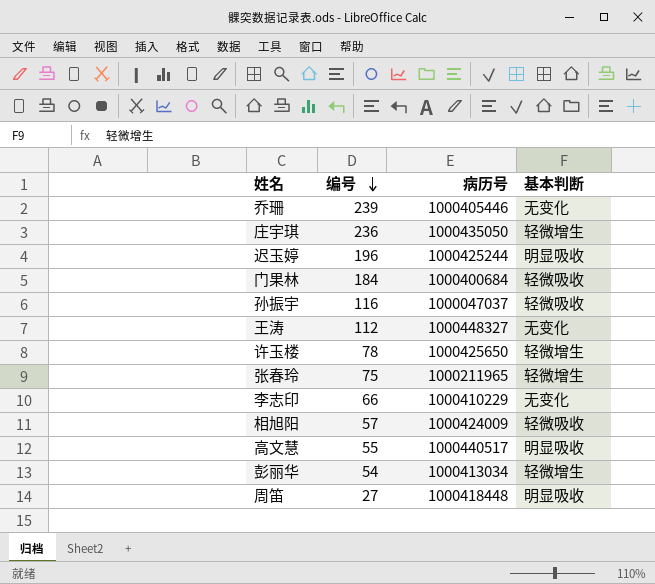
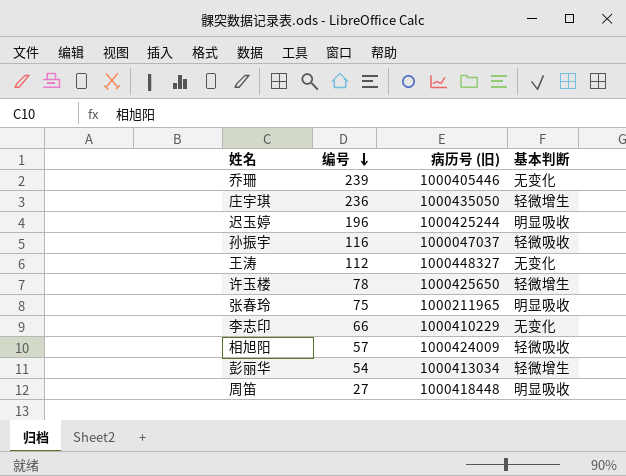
column name: 病历号 -> 病历号 (旧)
row 门果林: 184 | 1000400684 | 轻微吸收 -> none
row 高文慧: 55 | 1000440517 | 明显吸收 -> none
张春玲 | 基本判断: 轻微增生 -> 明显吸收

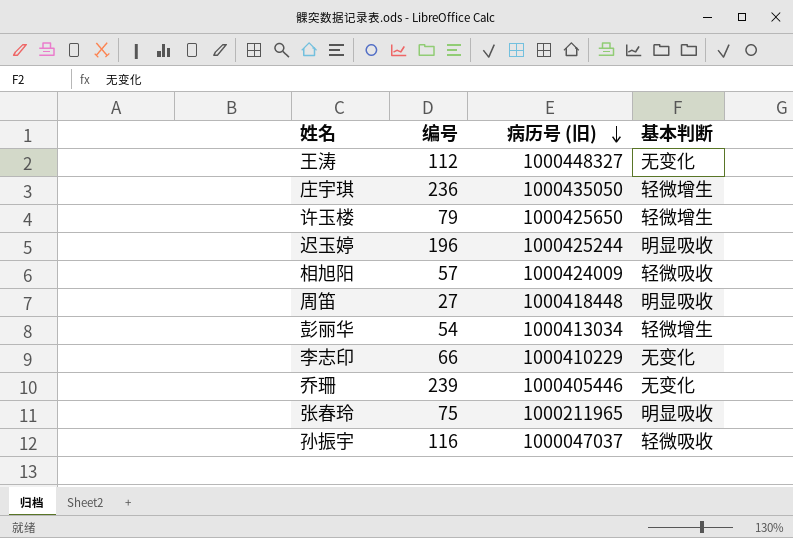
row order: 编号 descending -> 病历号 (旧) descending
许玉楼 | 编号: 78 -> 79

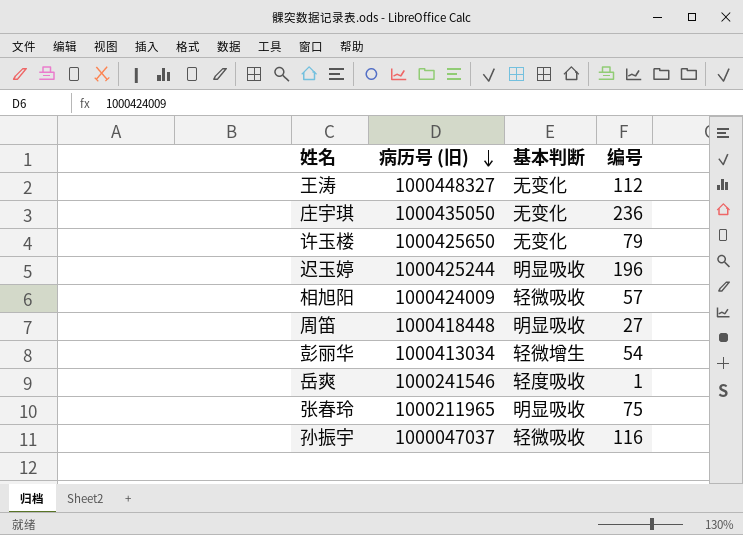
column 编号 | position: 2 -> 4
row 李志印: 66 | 1000410229 | 无变化 -> none
row 乔珊: 239 | 1000405446 | 无变化 -> none
庄宇琪 | 基本判断: 轻微增生 -> 无变化
许玉楼 | 基本判断: 轻微增生 -> 无变化
row 岳爽: none -> 1000241546 | 轻度吸收 | 1

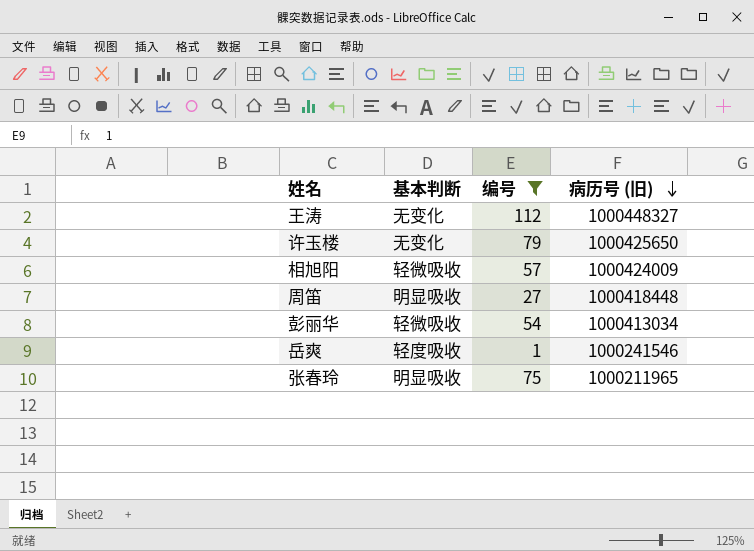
filter: none -> 编号 <= 112
column 病历号 (旧) | position: 2 -> 4
彭丽华 | 基本判断: 轻微增生 -> 轻微吸收

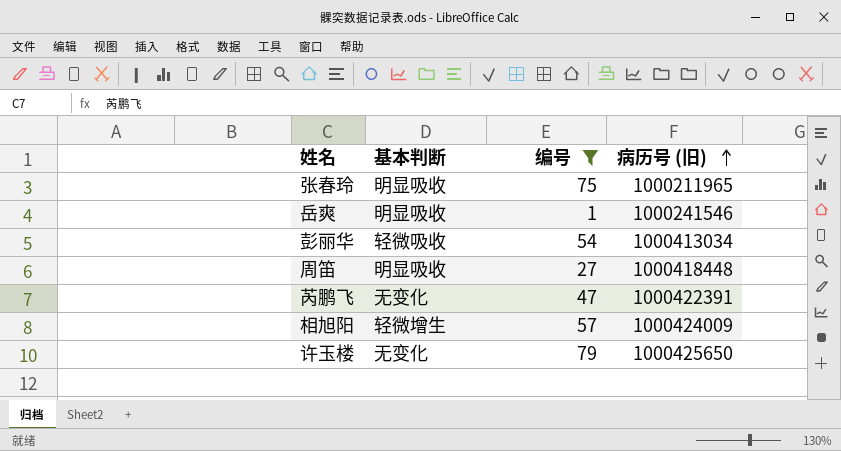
row order: 病历号 (旧) descending -> 病历号 (旧) ascending
row 王涛: 无变化 | 112 | 1000448327 -> none
岳爽 | 基本判断: 轻度吸收 -> 明显吸收
row 芮鹏飞: none -> 无变化 | 47 | 1000422391
相旭阳 | 基本判断: 轻微吸收 -> 轻微增生

